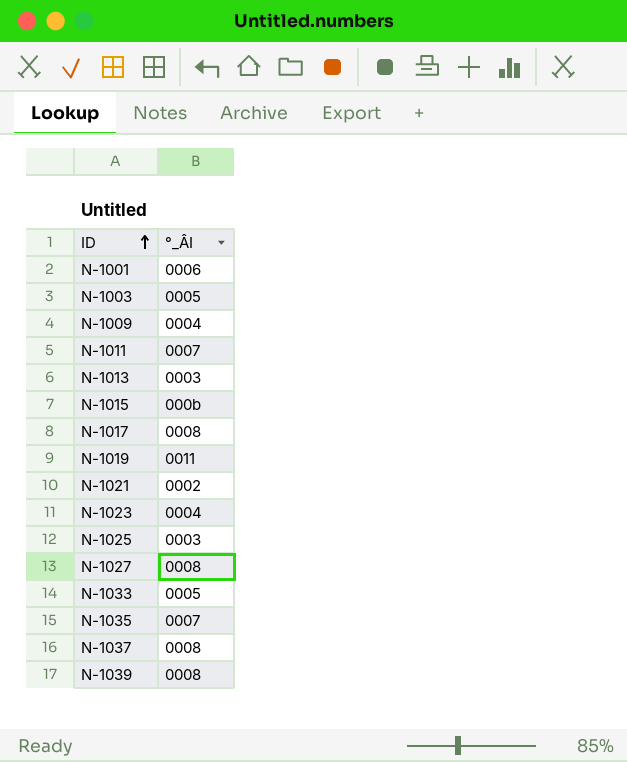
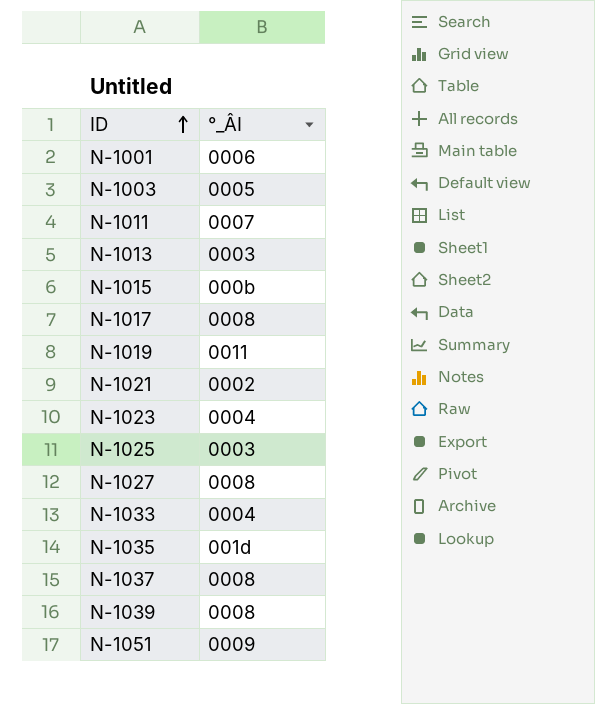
row N-1009: 0004 -> none
N-1033 | °_ÂI: 0005 -> 0004
N-1035 | °_ÂI: 0007 -> 001d
row N-1051: none -> 0009

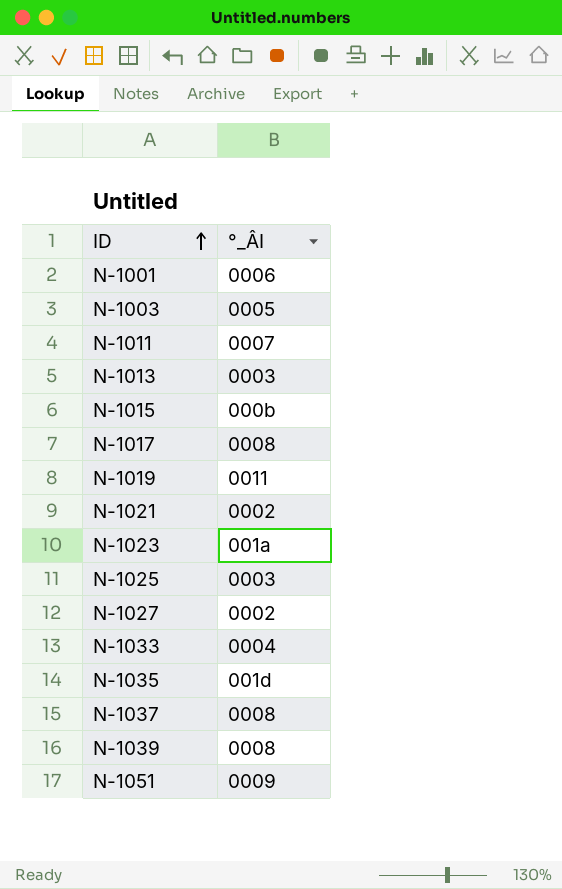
N-1023 | °_ÂI: 0004 -> 001a
N-1027 | °_ÂI: 0008 -> 0002

